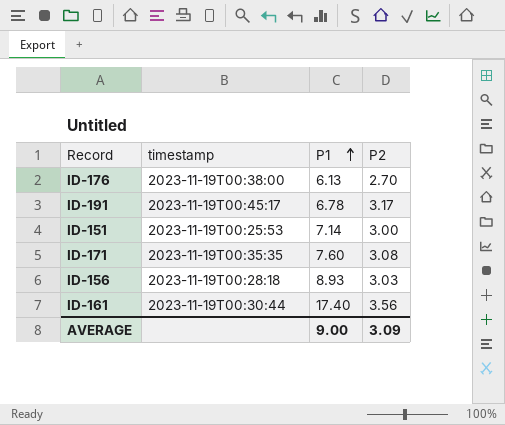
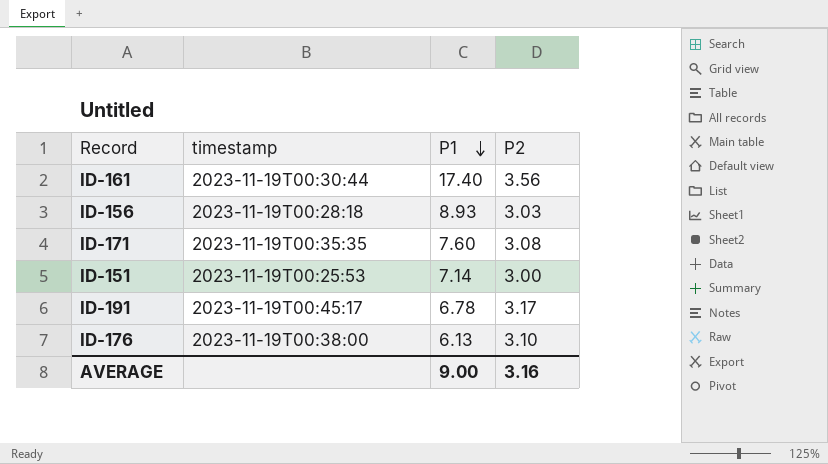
row order: P1 ascending -> P1 descending
ID-176 | P2: 2.70 -> 3.10
AVERAGE | P2: 3.09 -> 3.16

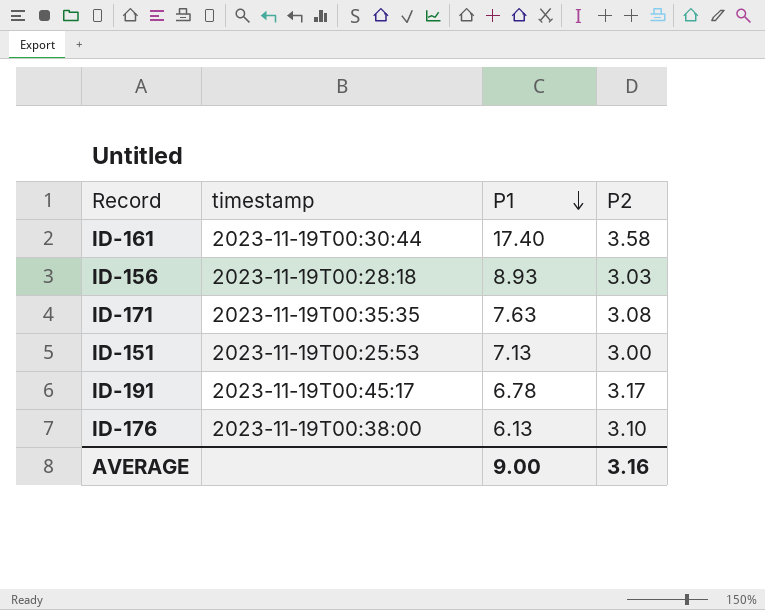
ID-161 | P2: 3.56 -> 3.58
ID-171 | P1: 7.60 -> 7.63
ID-151 | P1: 7.14 -> 7.13

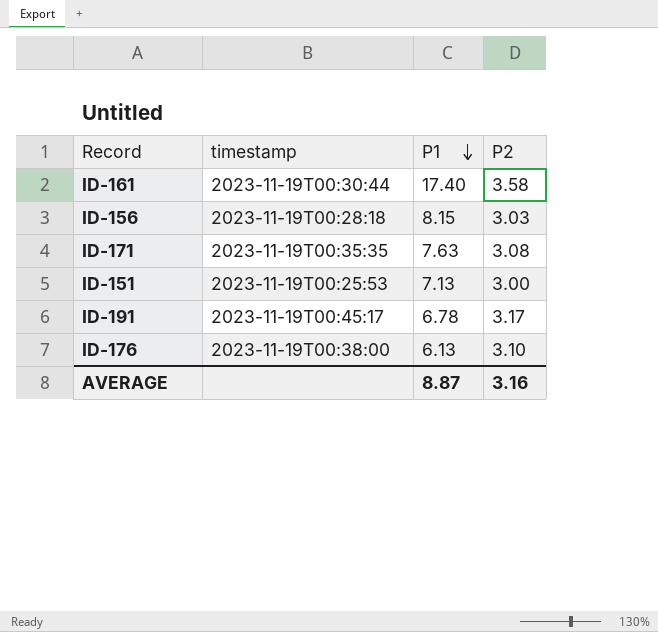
ID-156 | P1: 8.93 -> 8.15
AVERAGE | P1: 9.00 -> 8.87

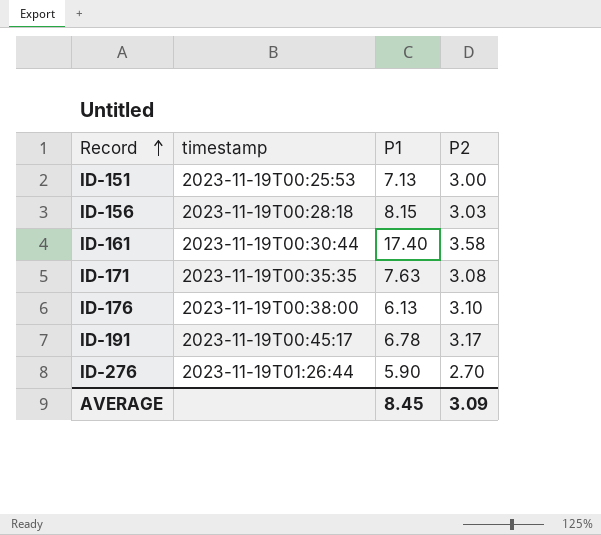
row order: P1 descending -> Record ascending
row ID-276: none -> 2023-11-19T01:26:44 | 5.90 | 2.70
AVERAGE | P1: 8.87 -> 8.45
AVERAGE | P2: 3.16 -> 3.09

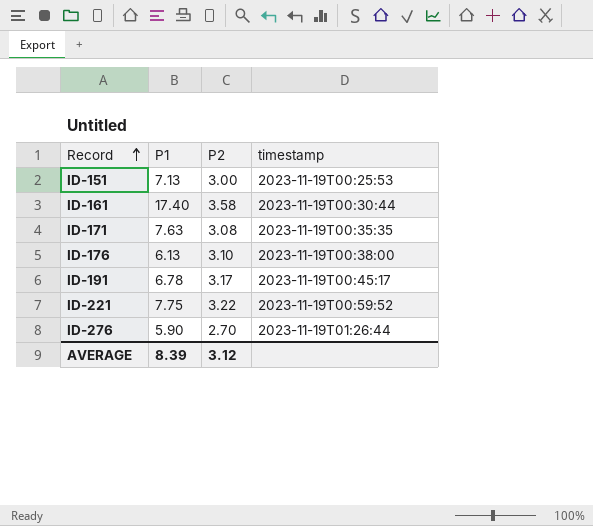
column timestamp | position: 2 -> 4
row ID-156: 2023-11-19T00:28:18 | 8.15 | 3.03 -> none
row ID-221: none -> 7.75 | 3.22 | 2023-11-19T00:59:52
AVERAGE | P1: 8.45 -> 8.39
AVERAGE | P2: 3.09 -> 3.12

